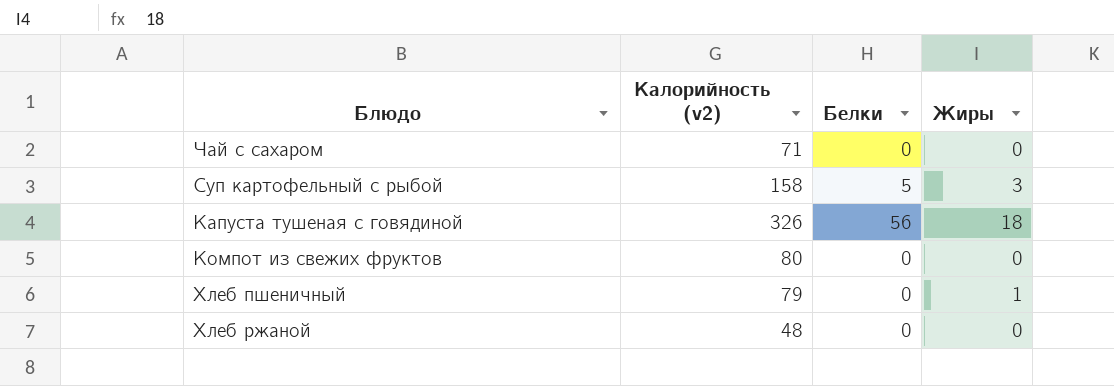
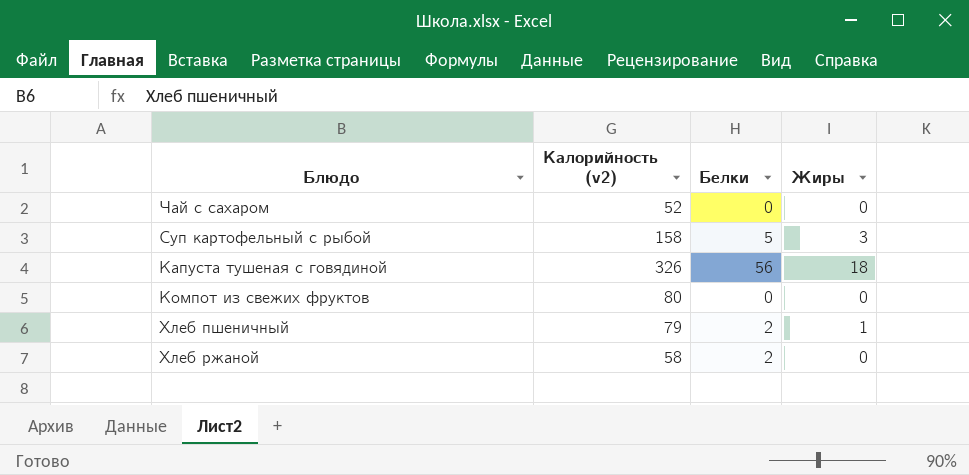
Чай с сахаром | Калорийность (v2): 71 -> 52
Хлеб пшеничный | Белки: 0 -> 2
Хлеб ржаной | Калорийность (v2): 48 -> 58
Хлеб ржаной | Белки: 0 -> 2

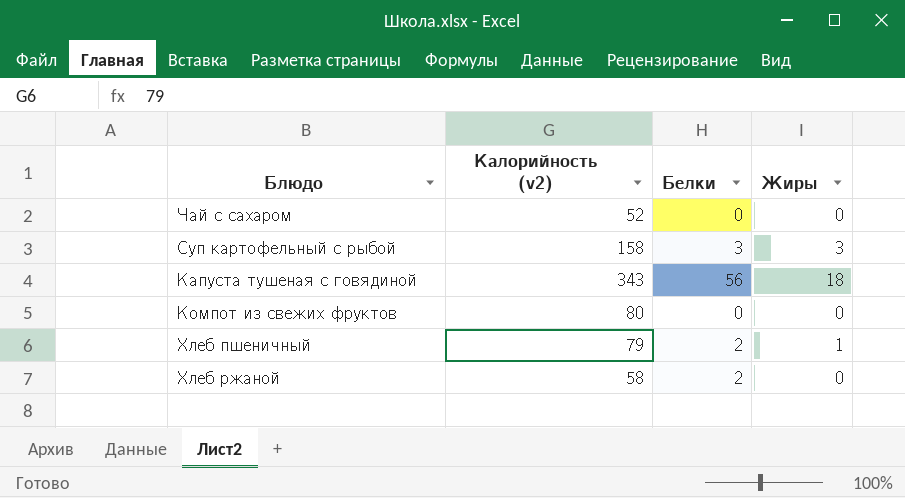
Суп картофельный с рыбой | Белки: 5 -> 3
Капуста тушеная с говядиной | Калорийность (v2): 326 -> 343

